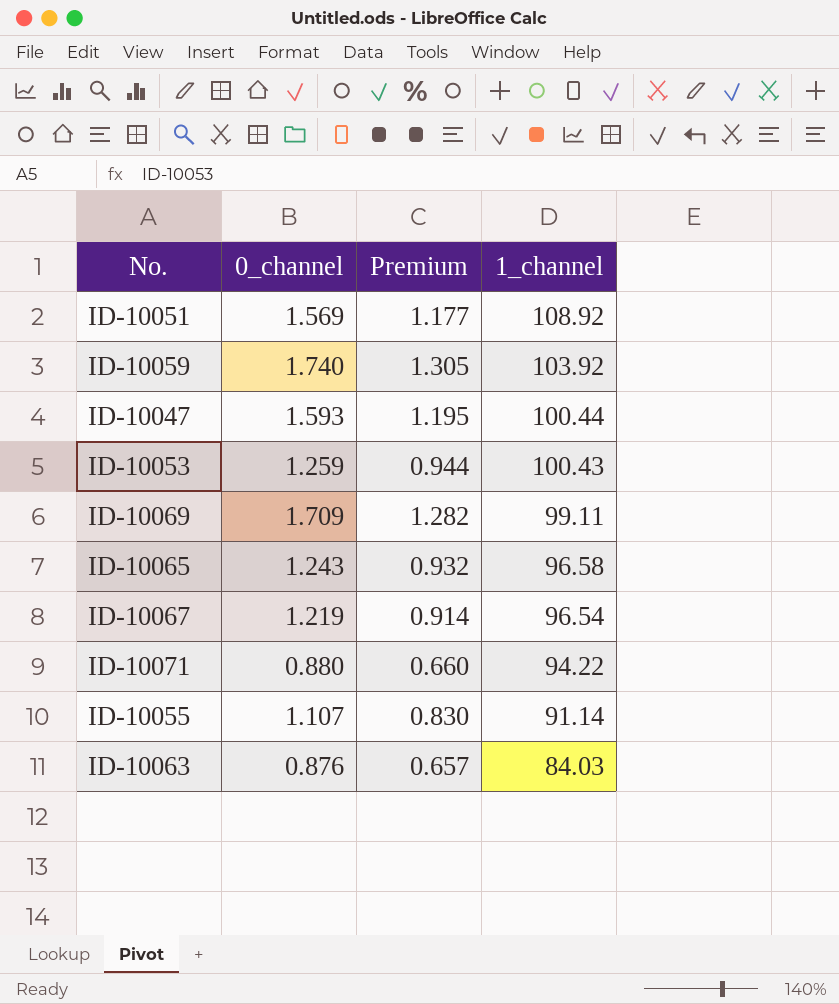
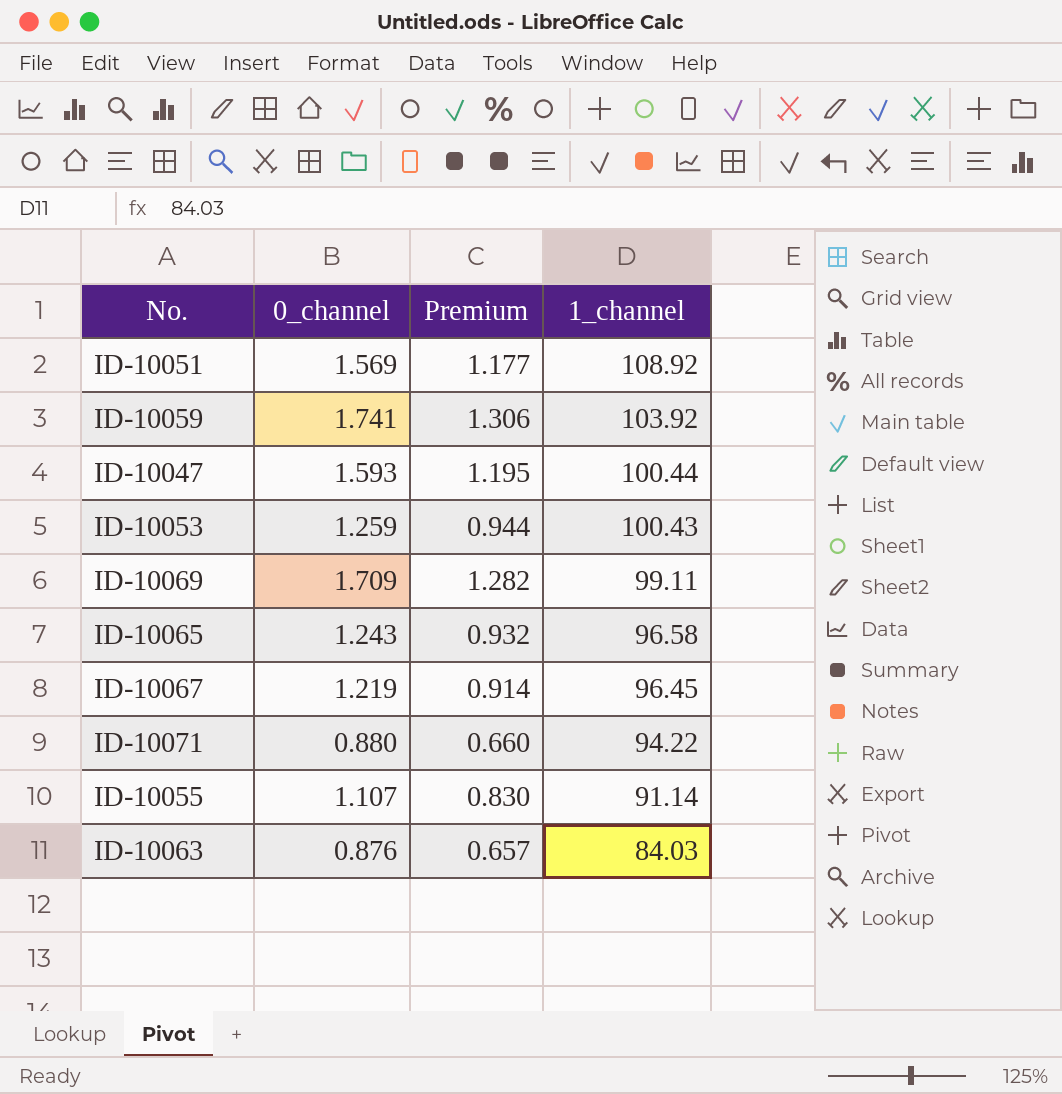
ID-10059 | 0_channel: 1.740 -> 1.741
ID-10059 | Premium: 1.305 -> 1.306
ID-10067 | 1_channel: 96.54 -> 96.45

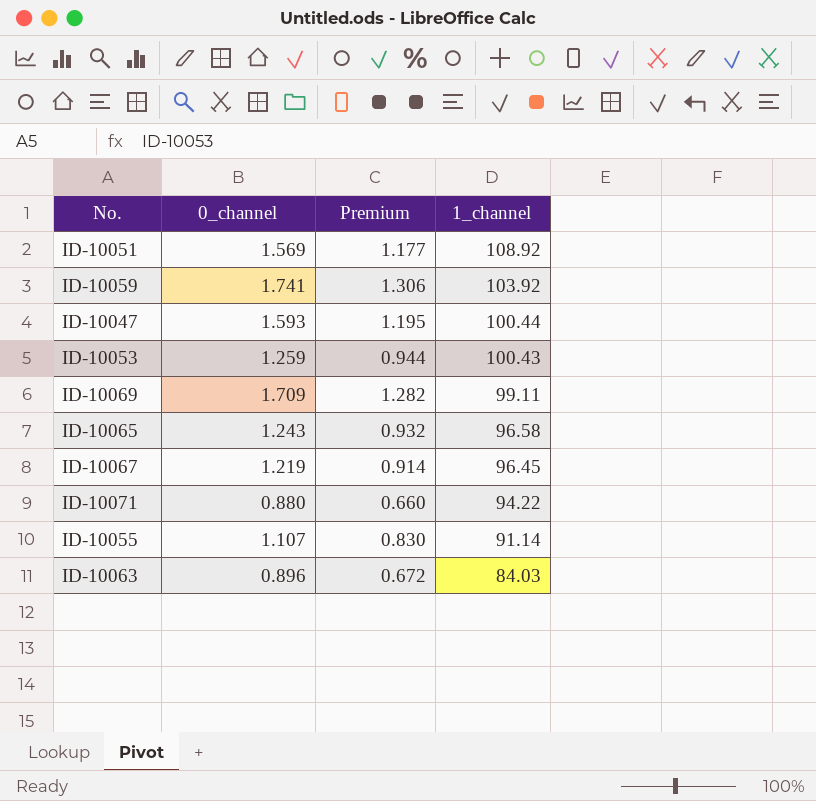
ID-10063 | 0_channel: 0.876 -> 0.896
ID-10063 | Premium: 0.657 -> 0.672

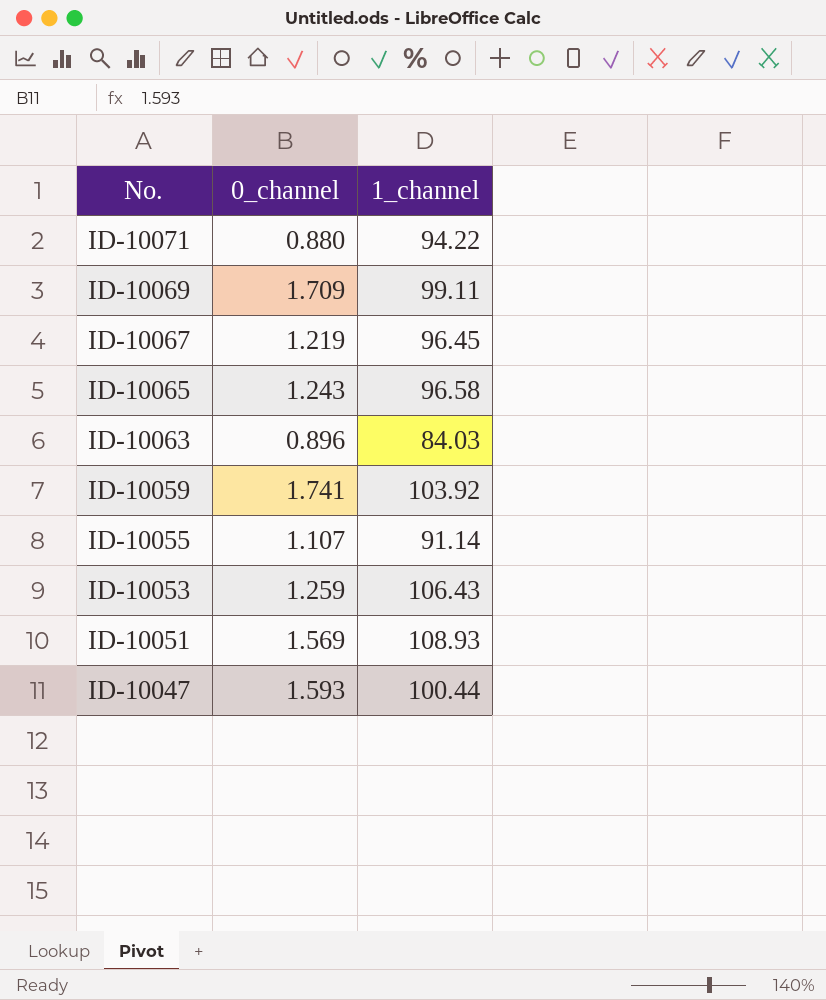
row order: 1_channel descending -> No. descending
column Premium | formula: [0_channel] * 0.75 -> none
ID-10053 | 1_channel: 100.43 -> 106.43
ID-10051 | 1_channel: 108.92 -> 108.93

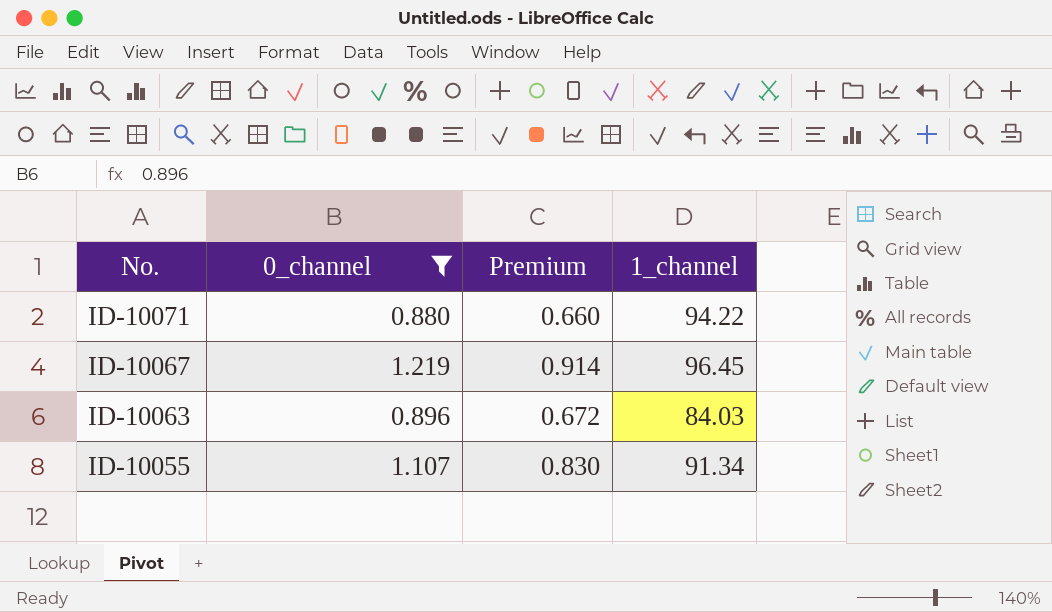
filter: none -> 0_channel <= 1.219
column Premium | formula: none -> [0_channel] * 0.75
ID-10055 | 1_channel: 91.14 -> 91.34

